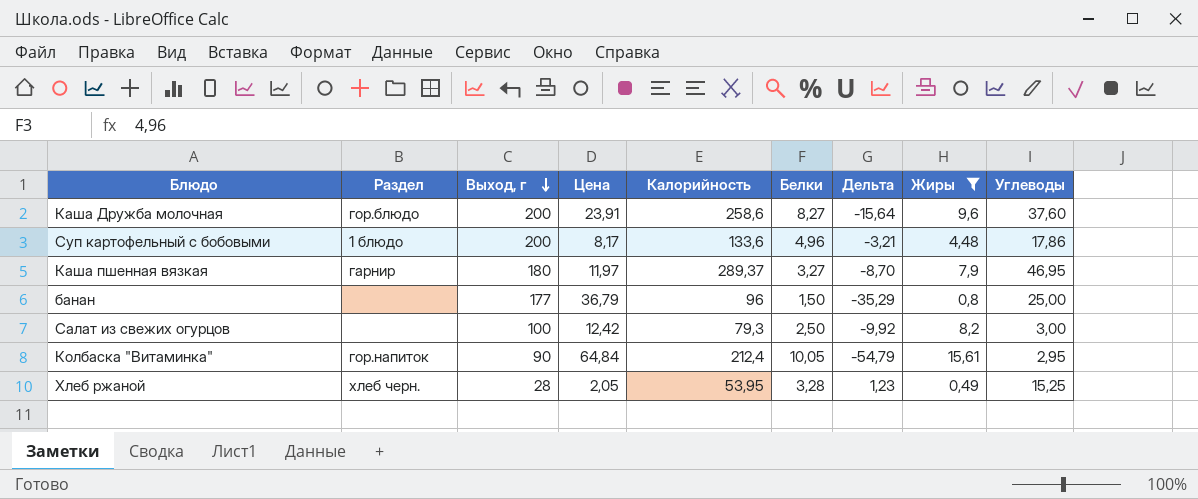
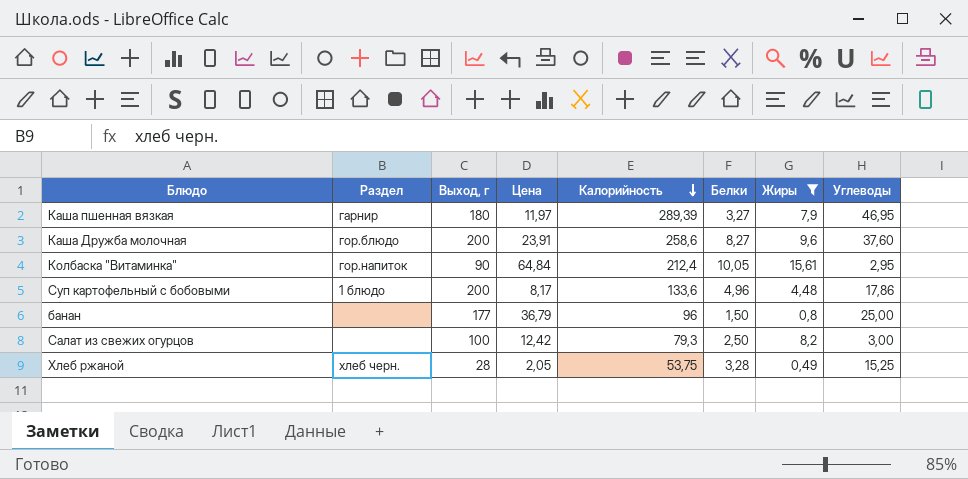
row order: Выход, г descending -> Калорийность descending
column Дельта | formula: [Белки] - [Цена] -> none
Каша пшенная вязкая | Калорийность: 289,37 -> 289,39
Хлеб ржаной | Калорийность: 53,95 -> 53,75

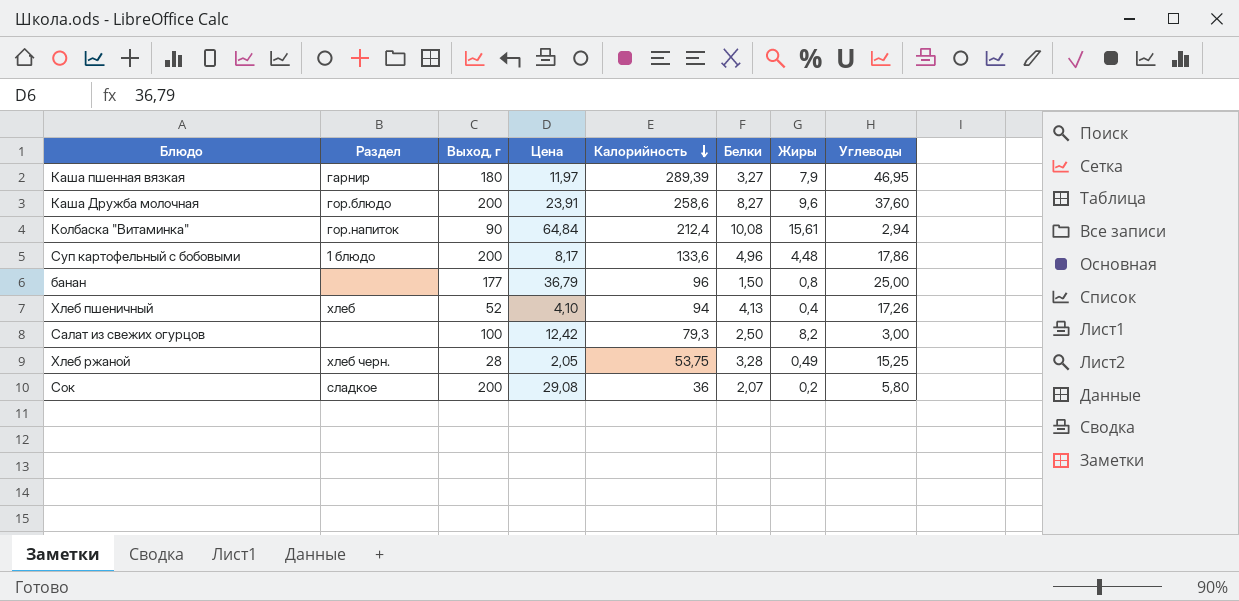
filter: Жиры >= 0,49 -> none
Колбаска "Витаминка" | Белки: 10,05 -> 10,08
Колбаска "Витаминка" | Углеводы: 2,95 -> 2,94

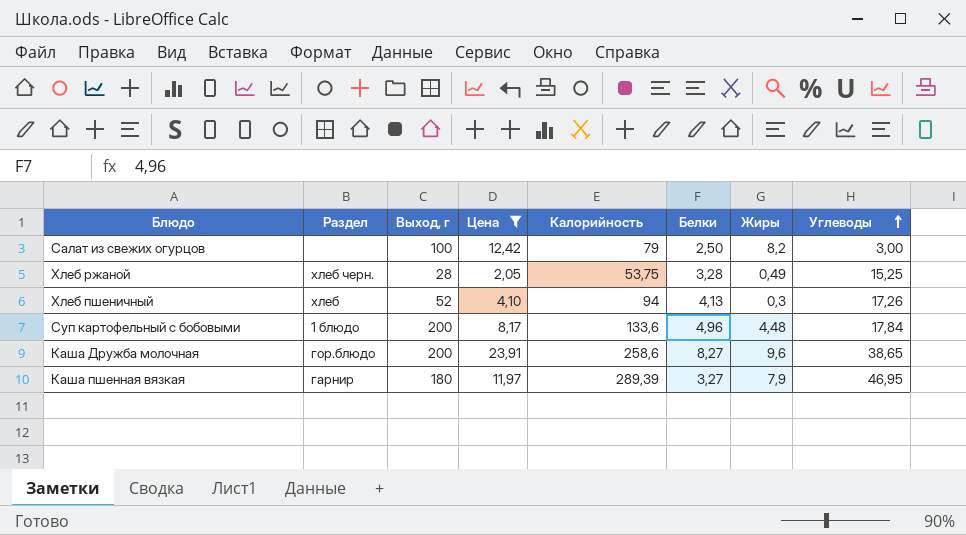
filter: none -> Цена <= 23,91
row order: Калорийность descending -> Углеводы ascending
Салат из свежих огурцов | Калорийность: 79,3 -> 79
Хлеб пшеничный | Жиры: 0,4 -> 0,3
Суп картофельный с бобовыми | Углеводы: 17,86 -> 17,84
Каша Дружба молочная | Углеводы: 37,60 -> 38,65

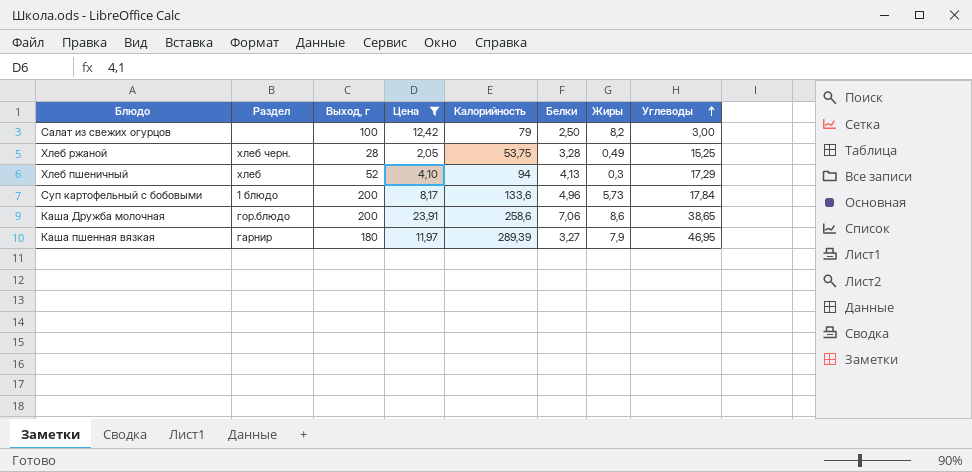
Хлеб пшеничный | Углеводы: 17,26 -> 17,29
Суп картофельный с бобовыми | Жиры: 4,48 -> 5,73
Каша Дружба молочная | Белки: 8,27 -> 7,06
Каша Дружба молочная | Жиры: 9,6 -> 8,6

